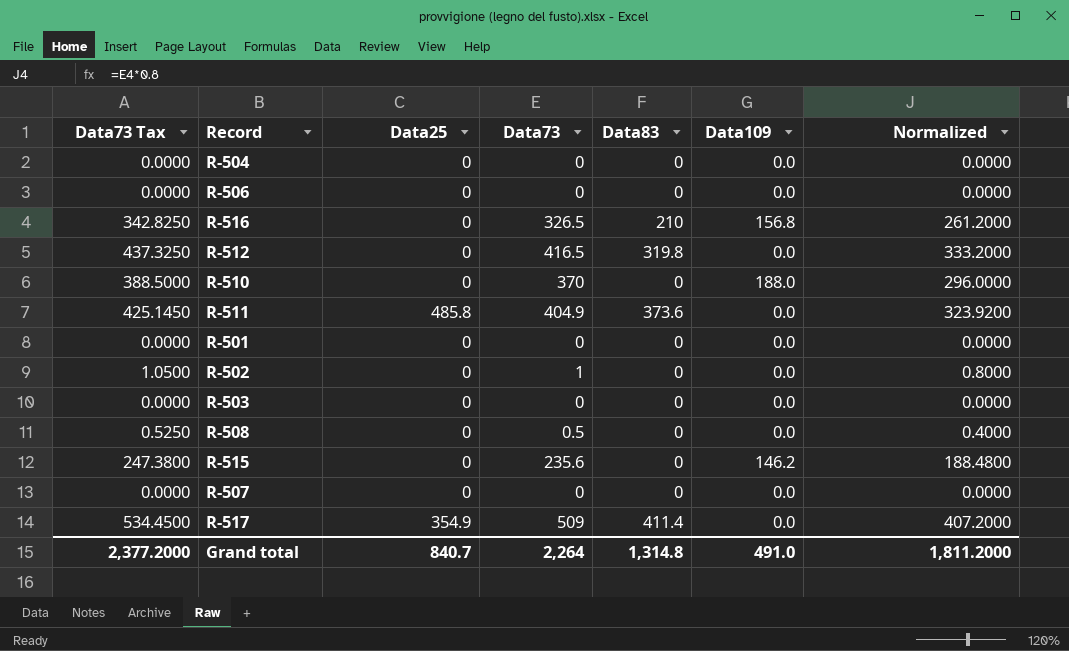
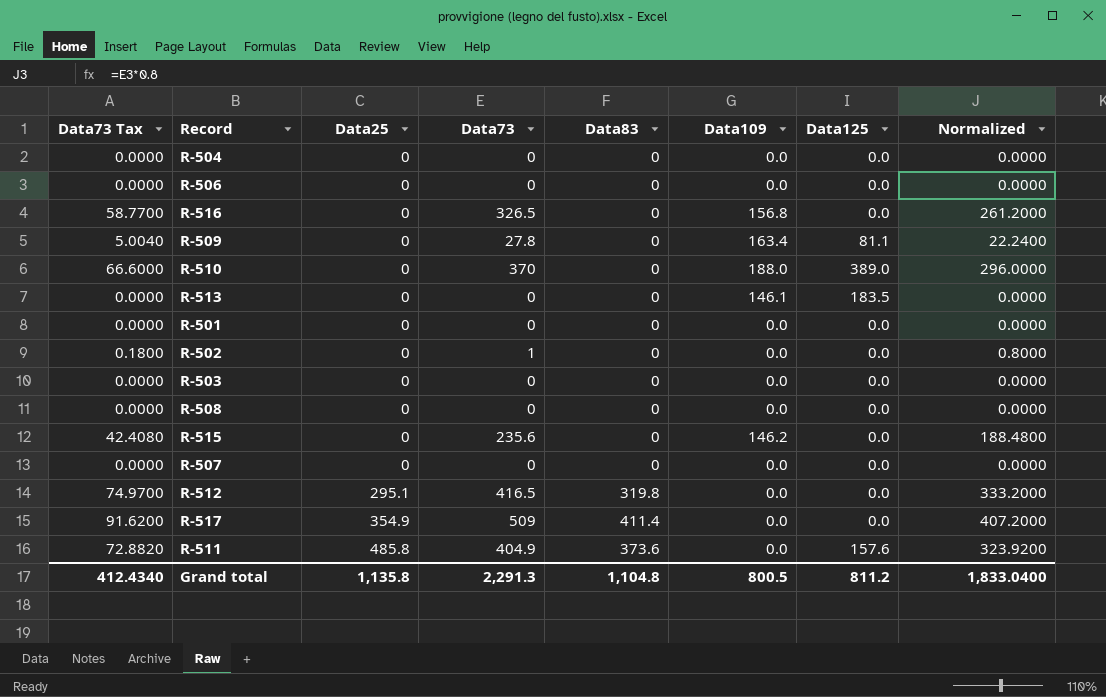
row order: none -> Data25 ascending
column Data73 Tax | formula: [Data73] * 1.05 -> [Data73] * 0.18
column Data125 | position: none -> 7
R-516 | Data83: 210 -> 0
row R-509: none -> 5.0040 | 0 | 27.8 | 0 | 163.4 | 81.1 | 22.2400
row R-513: none -> 0.0000 | 0 | 0 | 0 | 146.1 | 183.5 | 0.0000
R-508 | Data73: 0.5 -> 0
R-508 | Normalized: 0.4000 -> 0.0000
R-512 | Data25: 0 -> 295.1
Grand total | Data73 Tax: 2,377.2000 -> 412.4340
Grand total | Data25: 840.7 -> 1,135.8
Grand total | Data73: 2,264 -> 2,291.3
Grand total | Data83: 1,314.8 -> 1,104.8
Grand total | Data109: 491.0 -> 800.5
Grand total | Normalized: 1,811.2000 -> 1,833.0400

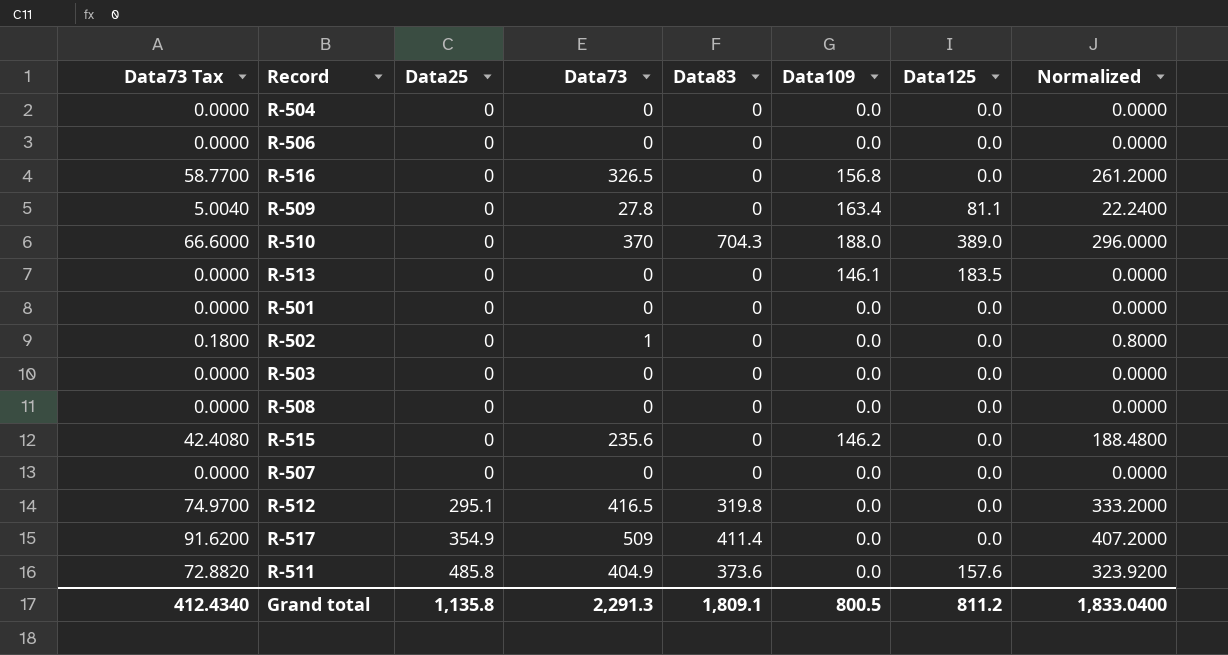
R-510 | Data83: 0 -> 704.3
Grand total | Data83: 1,104.8 -> 1,809.1

